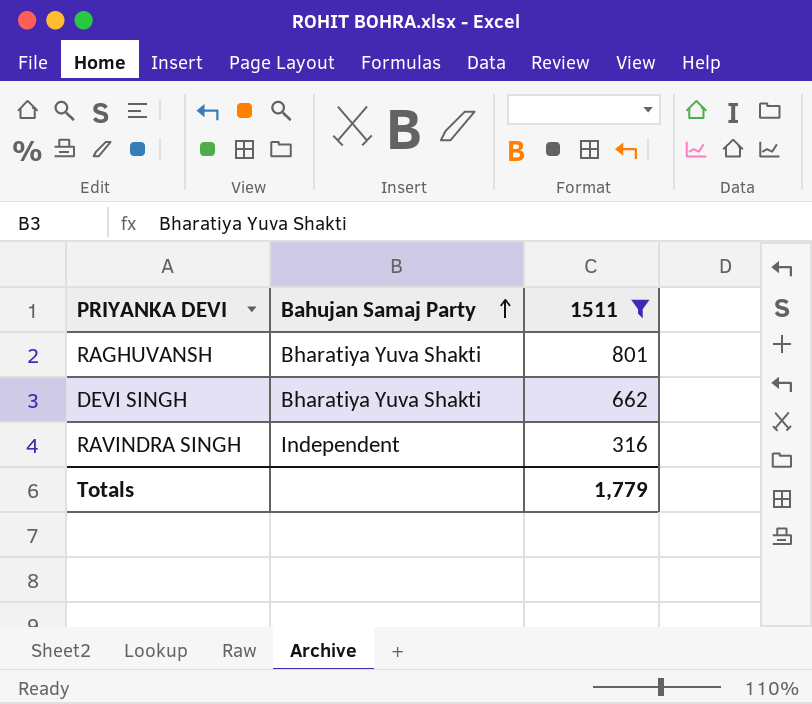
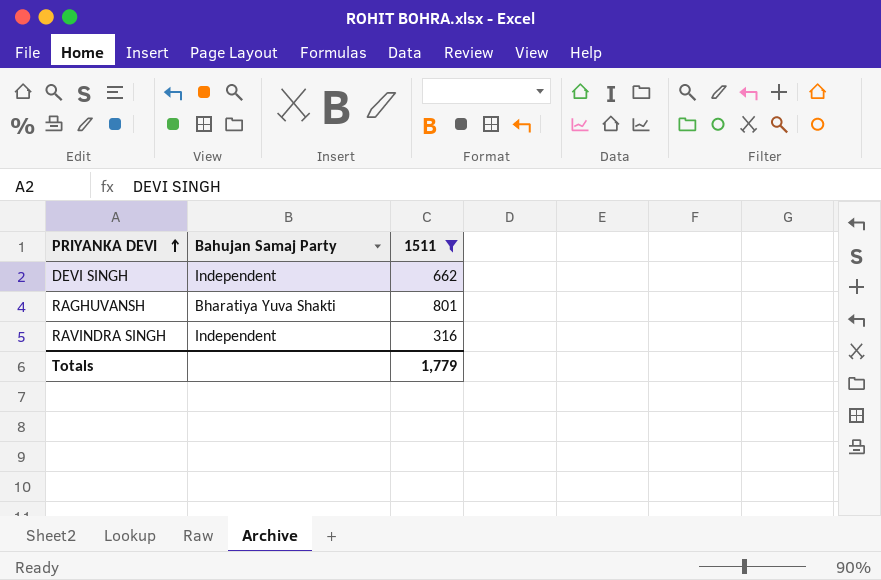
row order: Bahujan Samaj Party ascending -> PRIYANKA DEVI ascending
DEVI SINGH | Bahujan Samaj Party: Bharatiya Yuva Shakti -> Independent

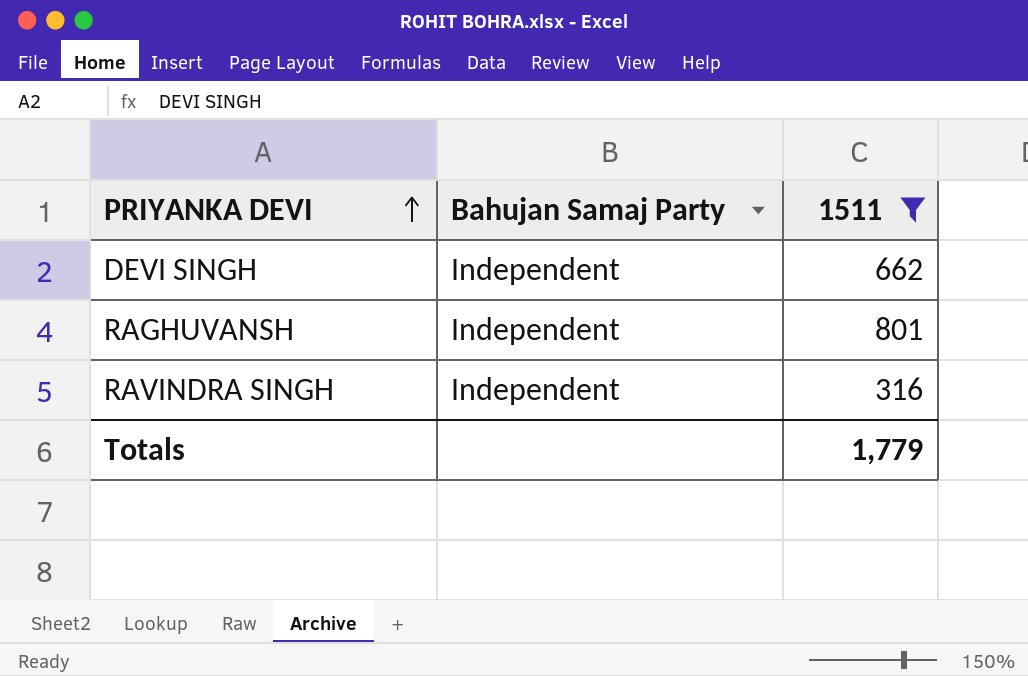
RAGHUVANSH | Bahujan Samaj Party: Bharatiya Yuva Shakti -> Independent

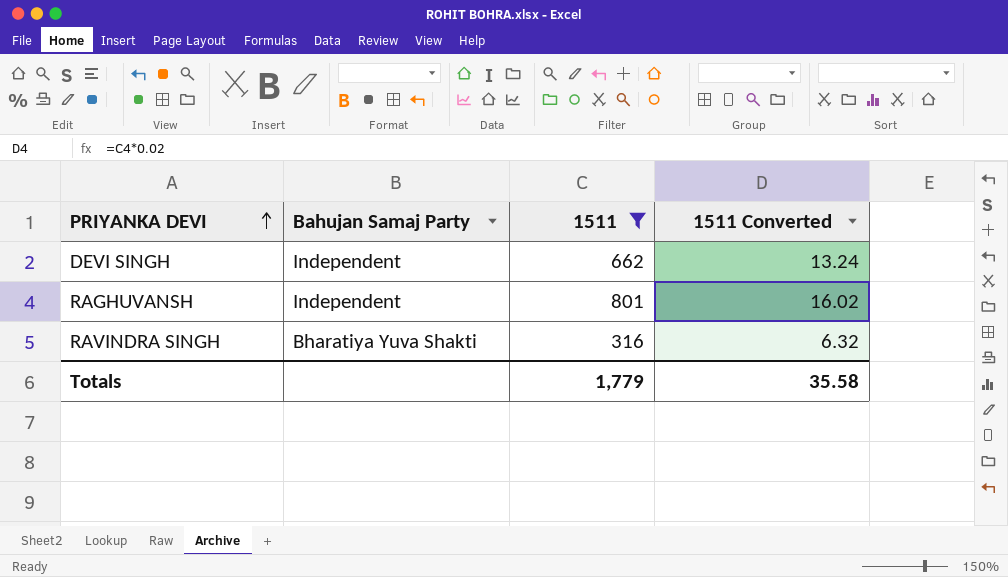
column 1511 Converted | formula: none -> [1511] * 0.02
RAVINDRA SINGH | Bahujan Samaj Party: Independent -> Bharatiya Yuva Shakti

